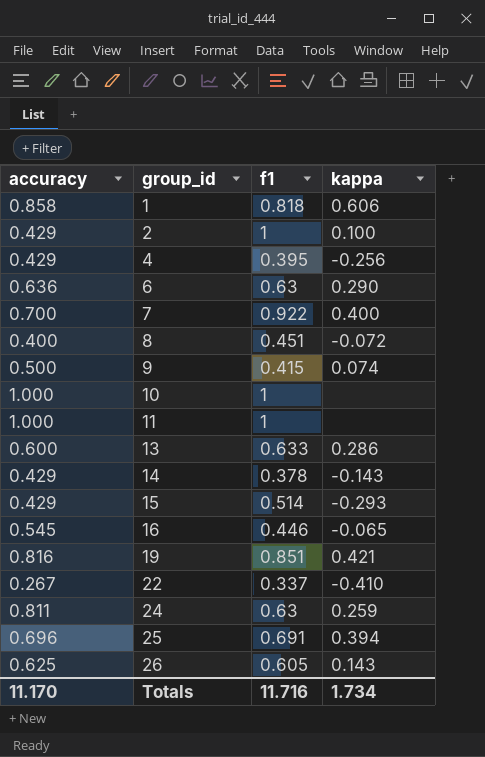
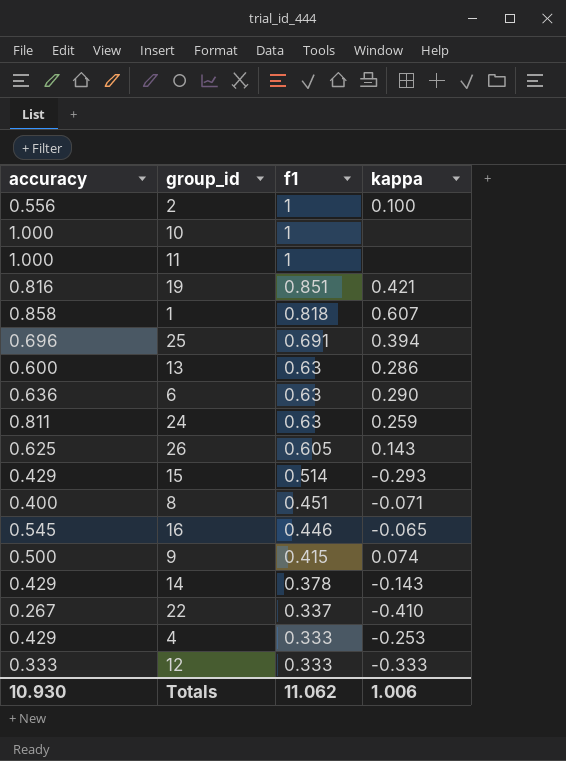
row order: group_id ascending -> f1 descending
row 7: 0.700 | 0.922 | 0.400 -> none
2 | accuracy: 0.429 -> 0.556
1 | kappa: 0.606 -> 0.607
13 | f1: 0.633 -> 0.63
8 | kappa: -0.072 -> -0.071
4 | f1: 0.395 -> 0.333
4 | kappa: -0.256 -> -0.253
row 12: none -> 0.333 | 0.333 | -0.333
Totals | accuracy: 11.170 -> 10.930
Totals | f1: 11.716 -> 11.062
Totals | kappa: 1.734 -> 1.006

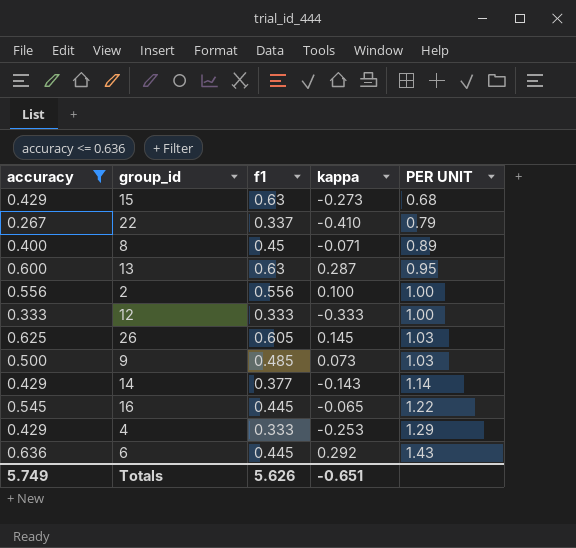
filter: none -> accuracy <= 0.636
row order: f1 descending -> PER UNIT ascending
column PER UNIT | formula: none -> [accuracy] / [f1]
15 | f1: 0.514 -> 0.63
15 | kappa: -0.293 -> -0.273
8 | f1: 0.451 -> 0.45
13 | kappa: 0.286 -> 0.287
2 | f1: 1 -> 0.556
26 | kappa: 0.143 -> 0.145
9 | f1: 0.415 -> 0.485
9 | kappa: 0.074 -> 0.073
14 | f1: 0.378 -> 0.377
16 | f1: 0.446 -> 0.445
6 | f1: 0.63 -> 0.445
6 | kappa: 0.290 -> 0.292
Totals | accuracy: 10.930 -> 5.749
Totals | f1: 11.062 -> 5.626
Totals | kappa: 1.006 -> -0.651

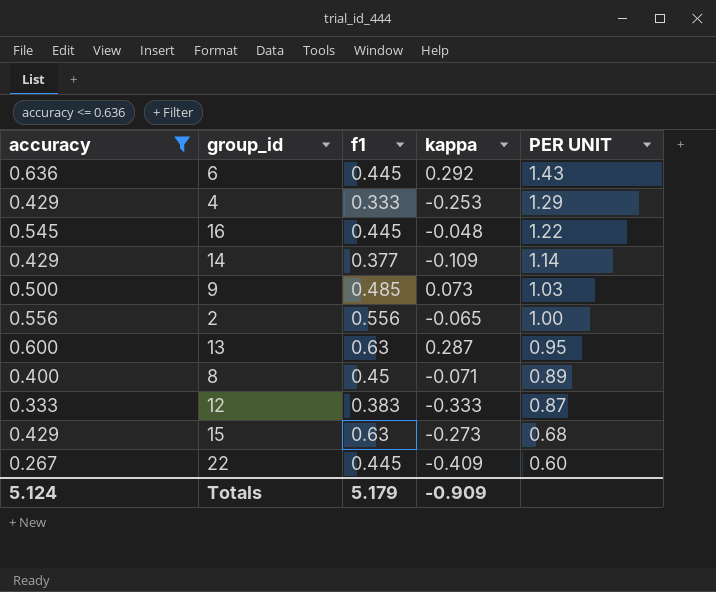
row order: PER UNIT ascending -> PER UNIT descending
row 26: 0.625 | 0.605 | 0.145 | 1.03 -> none
16 | kappa: -0.065 -> -0.048
14 | kappa: -0.143 -> -0.109
2 | kappa: 0.100 -> -0.065
12 | f1: 0.333 -> 0.383
12 | PER UNIT: 1.00 -> 0.87
22 | f1: 0.337 -> 0.445
22 | kappa: -0.410 -> -0.409
22 | PER UNIT: 0.79 -> 0.60
Totals | accuracy: 5.749 -> 5.124
Totals | f1: 5.626 -> 5.179
Totals | kappa: -0.651 -> -0.909

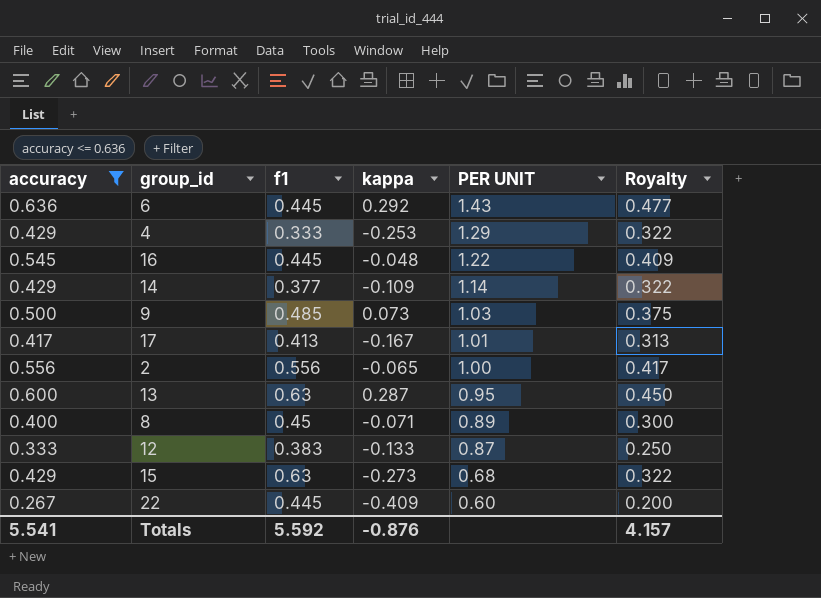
column Royalty | formula: none -> [accuracy] * 0.75
row 17: none -> 0.417 | 0.413 | -0.167 | 1.01 | 0.313
12 | kappa: -0.333 -> -0.133
Totals | accuracy: 5.124 -> 5.541
Totals | f1: 5.179 -> 5.592
Totals | kappa: -0.909 -> -0.876

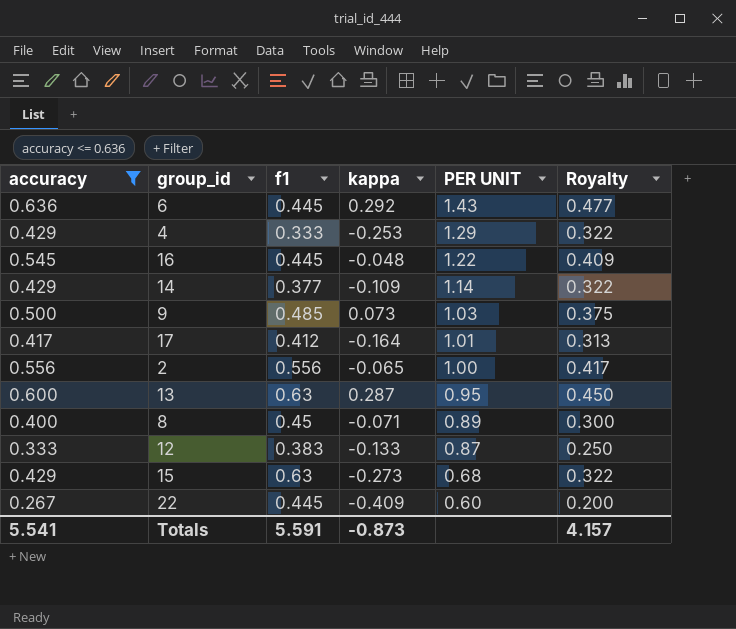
17 | f1: 0.413 -> 0.412
17 | kappa: -0.167 -> -0.164
Totals | f1: 5.592 -> 5.591
Totals | kappa: -0.876 -> -0.873

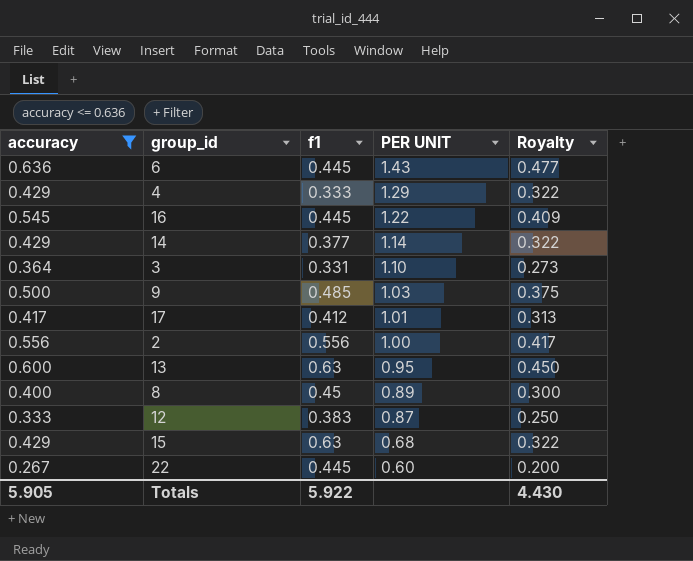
column kappa | position: 4 -> none
row 3: none -> 0.364 | 0.331 | 1.10 | 0.273
Totals | accuracy: 5.541 -> 5.905
Totals | f1: 5.591 -> 5.922
Totals | Royalty: 4.157 -> 4.430

